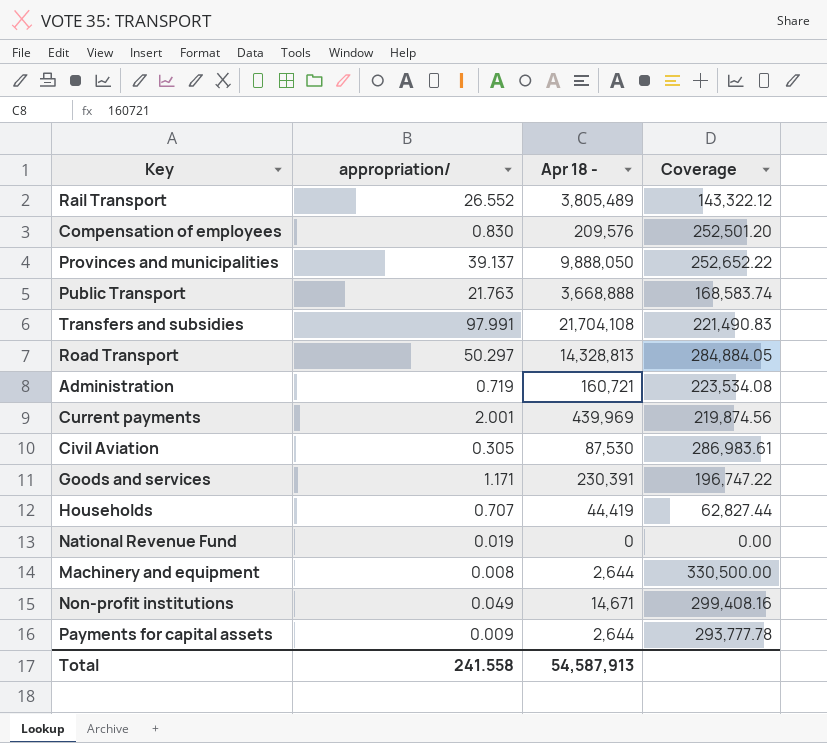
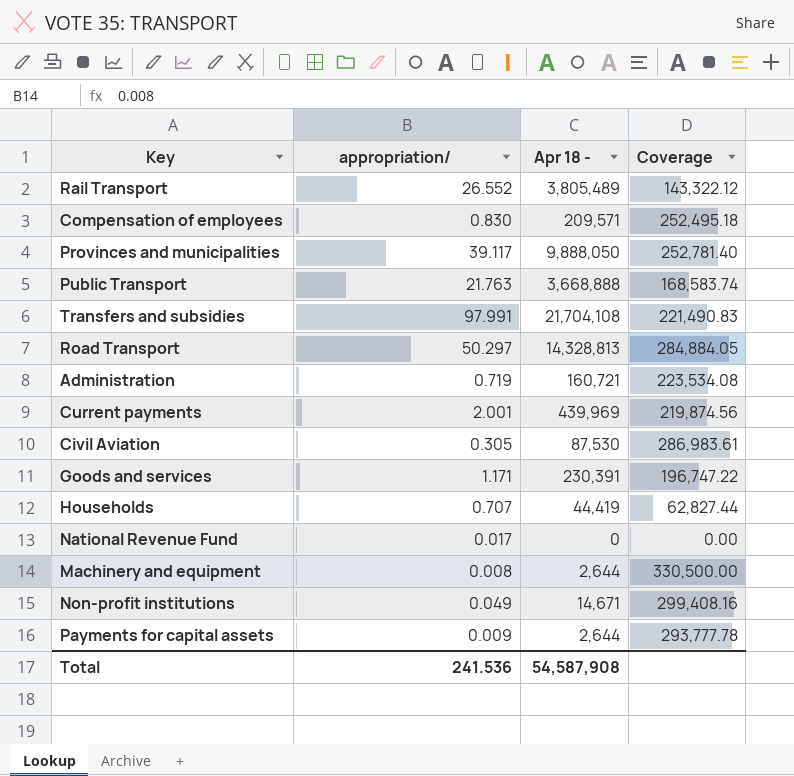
Compensation of employees | Apr 18 -: 209,576 -> 209,571
Compensation of employees | Coverage: 252,501.20 -> 252,495.18
Provinces and municipalities | appropriation/: 39.137 -> 39.117
Provinces and municipalities | Coverage: 252,652.22 -> 252,781.40
National Revenue Fund | appropriation/: 0.019 -> 0.017
Total | appropriation/: 241.558 -> 241.536
Total | Apr 18 -: 54,587,913 -> 54,587,908

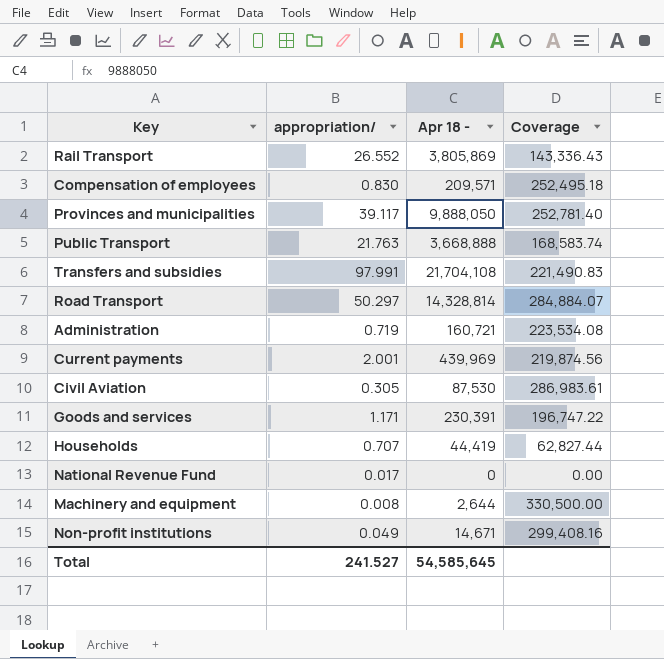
row Payments for capital assets: 0.009 | 2,644 | 293,777.78 -> none
Rail Transport | Apr 18 -: 3,805,489 -> 3,805,869
Rail Transport | Coverage: 143,322.12 -> 143,336.43
Road Transport | Apr 18 -: 14,328,813 -> 14,328,814
Road Transport | Coverage: 284,884.05 -> 284,884.07
Total | appropriation/: 241.536 -> 241.527
Total | Apr 18 -: 54,587,908 -> 54,585,645

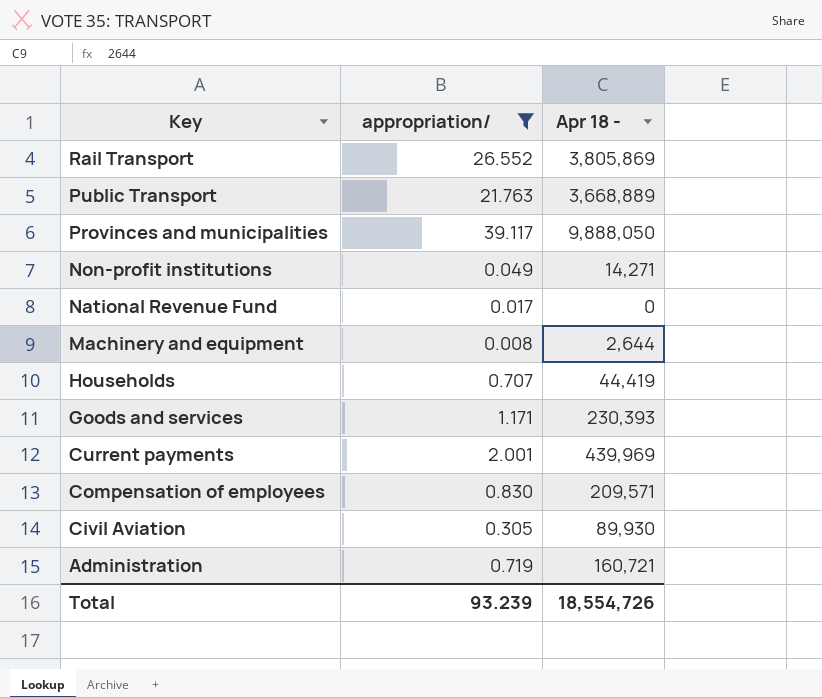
filter: none -> appropriation/ <= 39.117
row order: none -> Key descending
column Coverage | formula: [Apr 18 -] / [appropriation/] -> none
Public Transport | Apr 18 -: 3,668,888 -> 3,668,889
Non-profit institutions | Apr 18 -: 14,671 -> 14,271
Goods and services | Apr 18 -: 230,391 -> 230,393
Civil Aviation | Apr 18 -: 87,530 -> 89,930
Total | appropriation/: 241.527 -> 93.239
Total | Apr 18 -: 54,585,645 -> 18,554,726

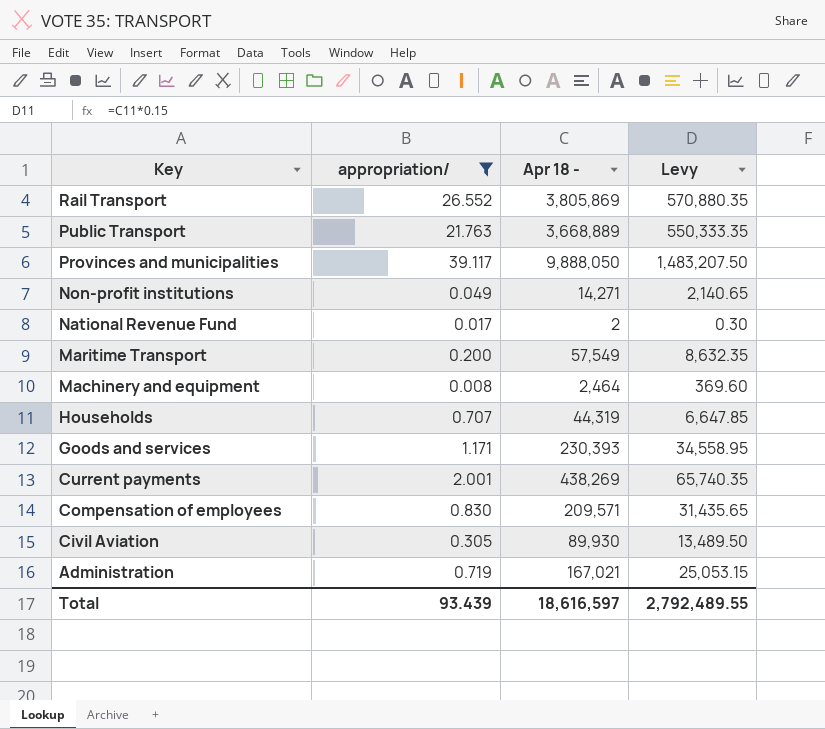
column Levy | formula: none -> [Apr 18 -] * 0.15
National Revenue Fund | Apr 18 -: 0 -> 2
row Maritime Transport: none -> 0.200 | 57,549 | 8,632.35
Machinery and equipment | Apr 18 -: 2,644 -> 2,464
Households | Apr 18 -: 44,419 -> 44,319
Current payments | Apr 18 -: 439,969 -> 438,269
Administration | Apr 18 -: 160,721 -> 167,021
Total | appropriation/: 93.239 -> 93.439
Total | Apr 18 -: 18,554,726 -> 18,616,597

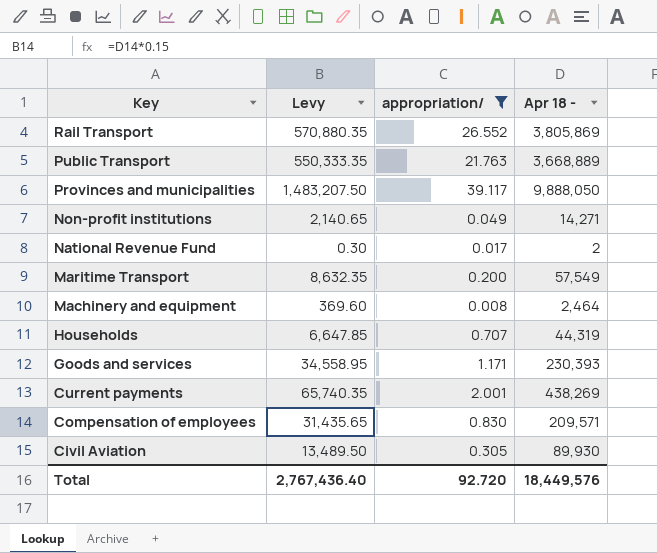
column Levy | position: 4 -> 2
row Administration: 0.719 | 167,021 | 25,053.15 -> none
Total | Levy: 2,792,489.55 -> 2,767,436.40
Total | appropriation/: 93.439 -> 92.720
Total | Apr 18 -: 18,616,597 -> 18,449,576

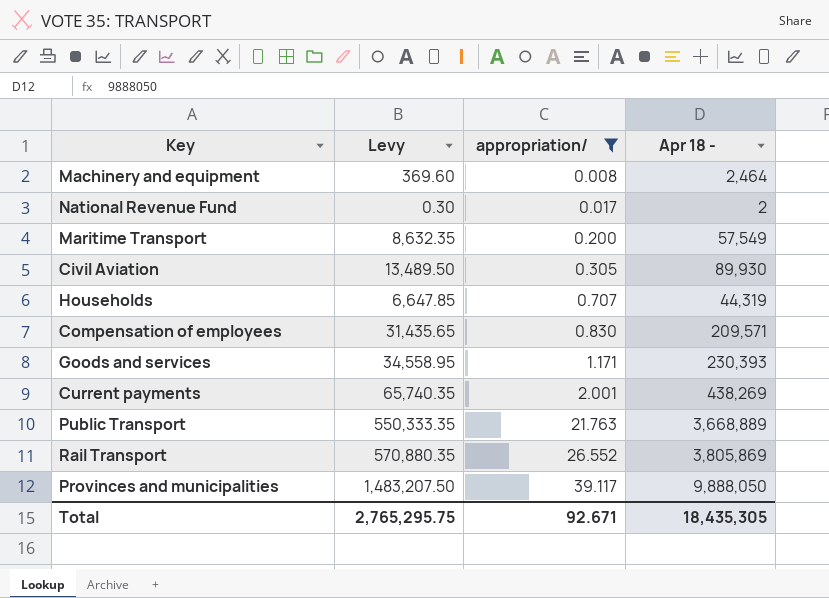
row order: Key descending -> appropriation/ ascending
row Non-profit institutions: 2,140.65 | 0.049 | 14,271 -> none
Total | Levy: 2,767,436.40 -> 2,765,295.75
Total | appropriation/: 92.720 -> 92.671
Total | Apr 18 -: 18,449,576 -> 18,435,305

